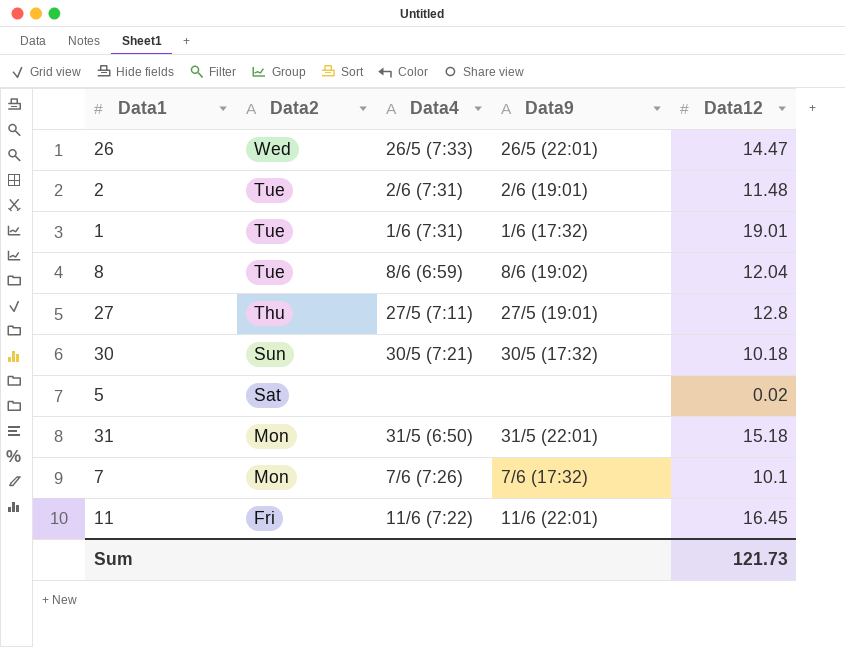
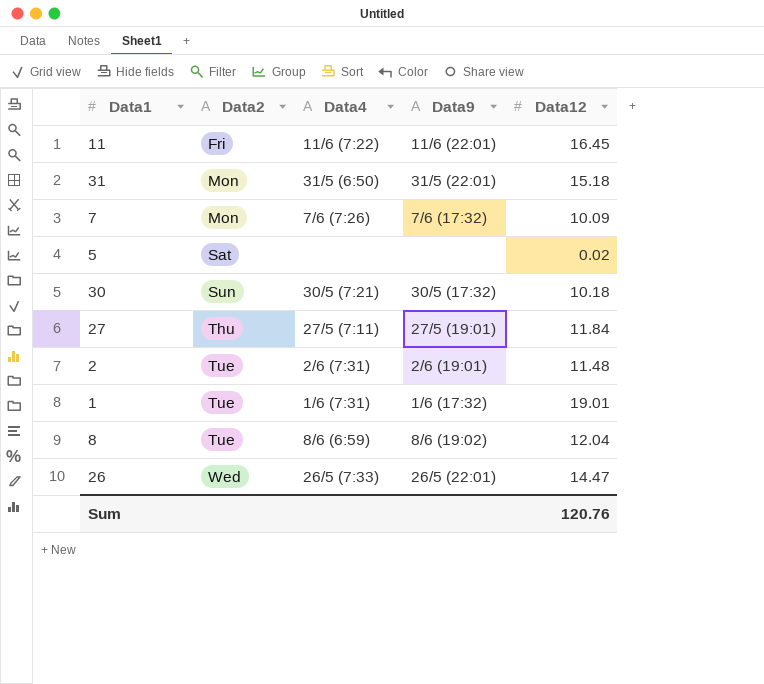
row order: Data2 descending -> Data2 ascending
7 | Data12: 10.1 -> 10.09
27 | Data12: 12.8 -> 11.84
Sum | Data12: 121.73 -> 120.76

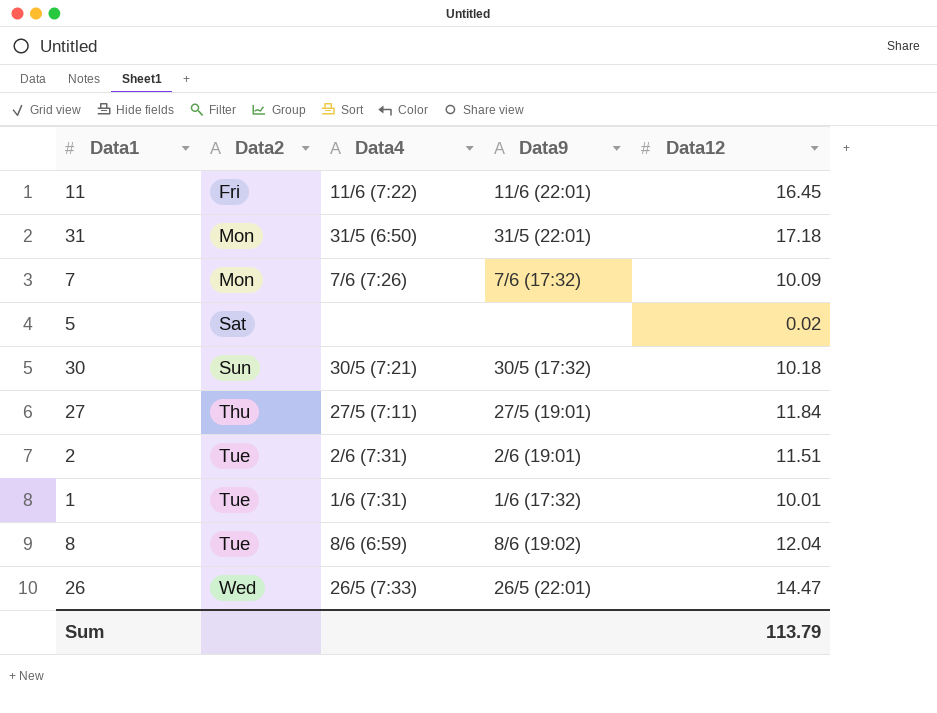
31 | Data12: 15.18 -> 17.18
2 | Data12: 11.48 -> 11.51
1 | Data12: 19.01 -> 10.01
Sum | Data12: 120.76 -> 113.79

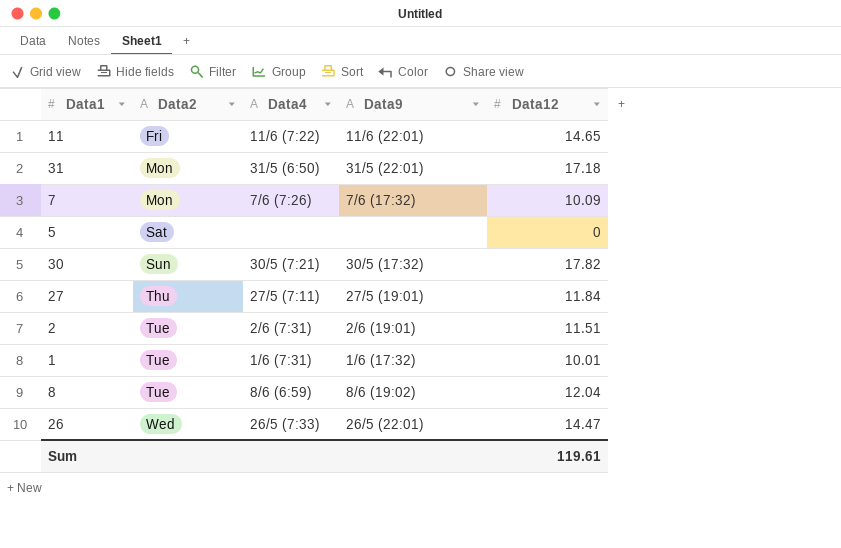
11 | Data12: 16.45 -> 14.65
5 | Data12: 0.02 -> 0
30 | Data12: 10.18 -> 17.82
Sum | Data12: 113.79 -> 119.61

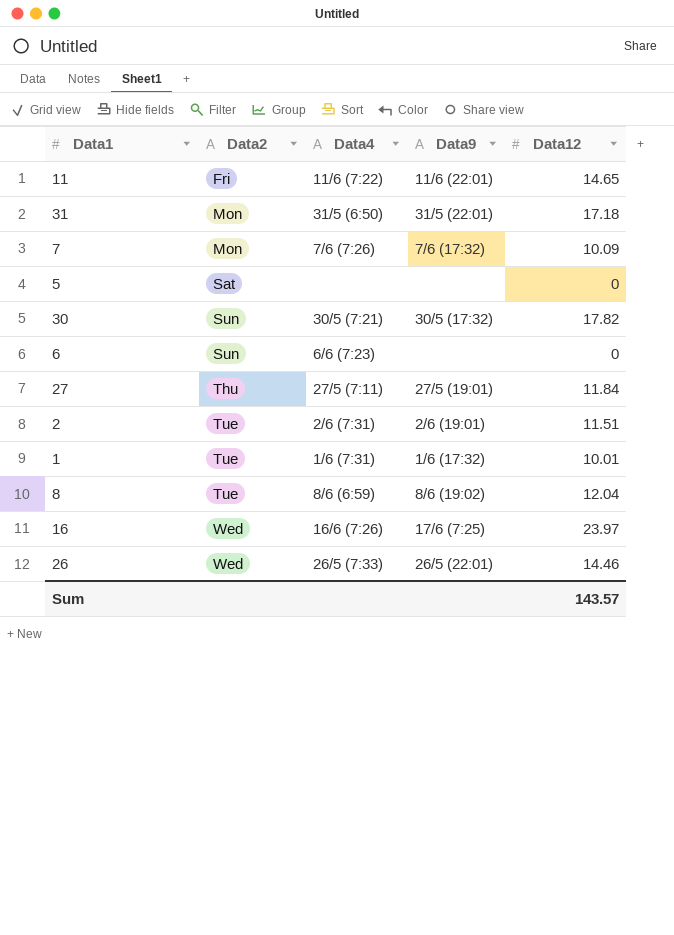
row 6: none -> Sun | 6/6 (7:23) | none | 0
row 16: none -> Wed | 16/6 (7:26) | 17/6 (7:25) | 23.97
26 | Data12: 14.47 -> 14.46
Sum | Data12: 119.61 -> 143.57

